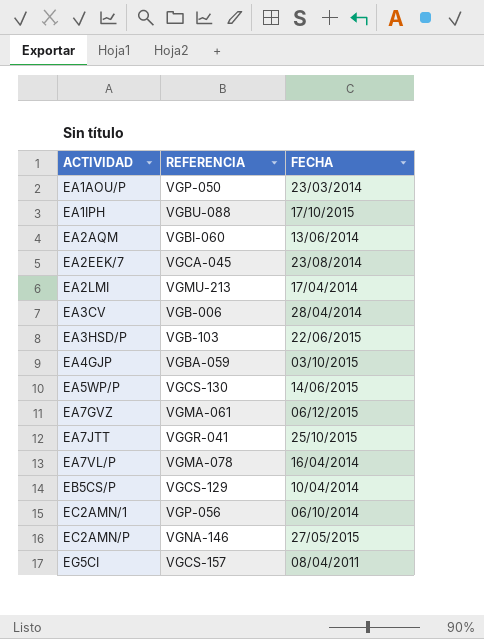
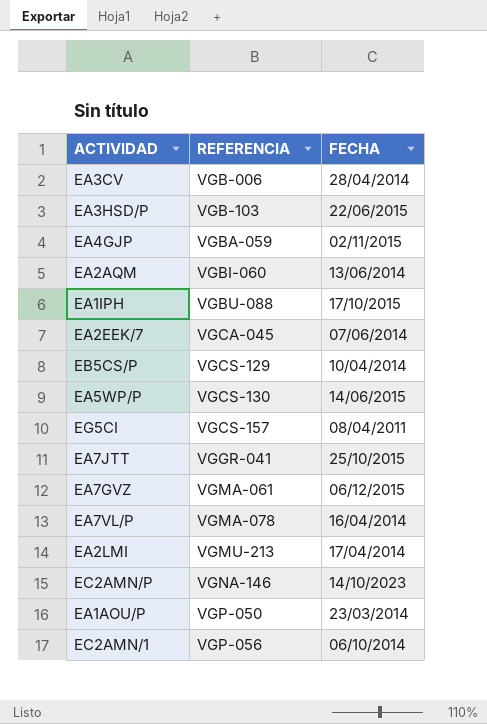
row order: ACTIVIDAD ascending -> REFERENCIA ascending
EA4GJP | FECHA: 03/10/2015 -> 02/11/2015
EA2EEK/7 | FECHA: 23/08/2014 -> 07/06/2014
EC2AMN/P | FECHA: 27/05/2015 -> 14/10/2023

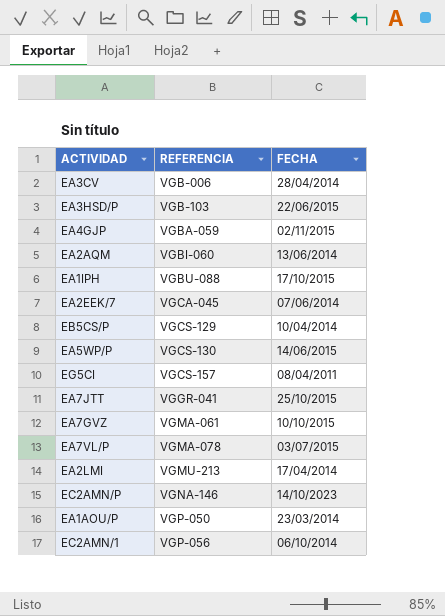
EA7GVZ | FECHA: 06/12/2015 -> 10/10/2015
EA7VL/P | FECHA: 16/04/2014 -> 03/07/2015

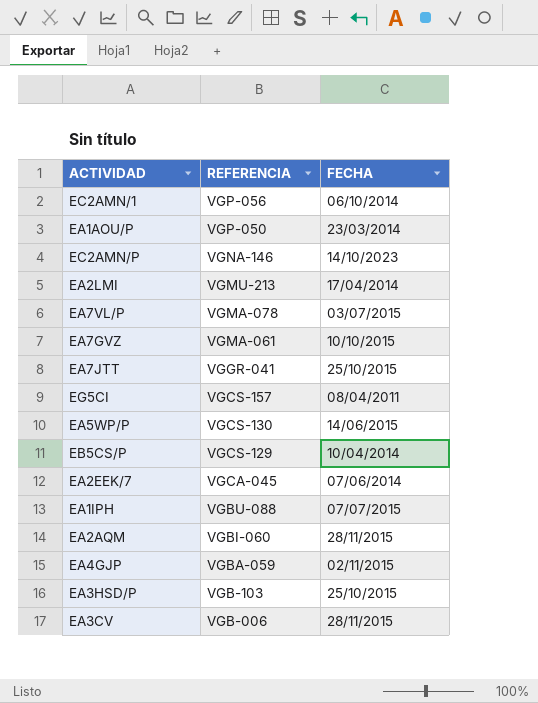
row order: REFERENCIA ascending -> REFERENCIA descending
EA1IPH | FECHA: 17/10/2015 -> 07/07/2015
EA2AQM | FECHA: 13/06/2014 -> 28/11/2015
EA3HSD/P | FECHA: 22/06/2015 -> 25/10/2015
EA3CV | FECHA: 28/04/2014 -> 28/11/2015

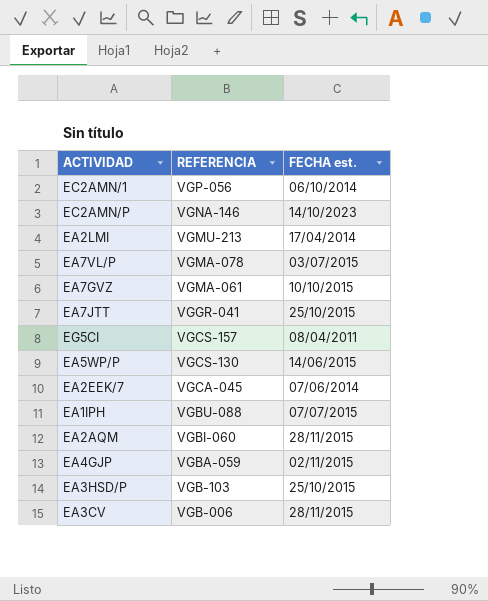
column name: FECHA -> FECHA est.
row EA1AOU/P: VGP-050 | 23/03/2014 -> none
row EB5CS/P: VGCS-129 | 10/04/2014 -> none

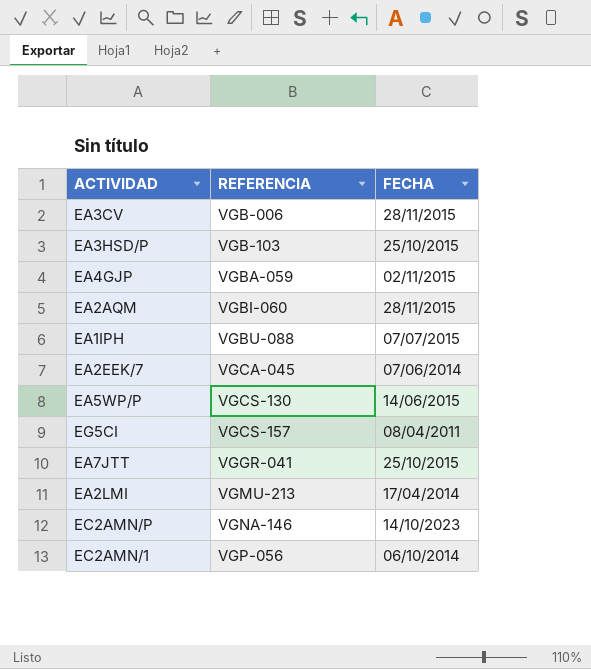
row order: REFERENCIA descending -> REFERENCIA ascending
column name: FECHA est. -> FECHA
row EA7VL/P: VGMA-078 | 03/07/2015 -> none
row EA7GVZ: VGMA-061 | 10/10/2015 -> none

